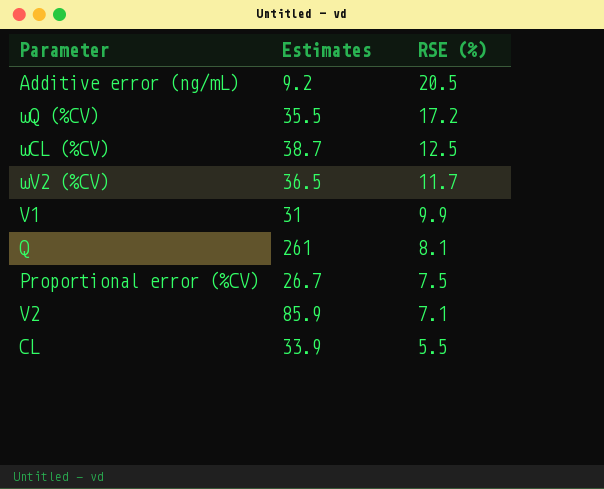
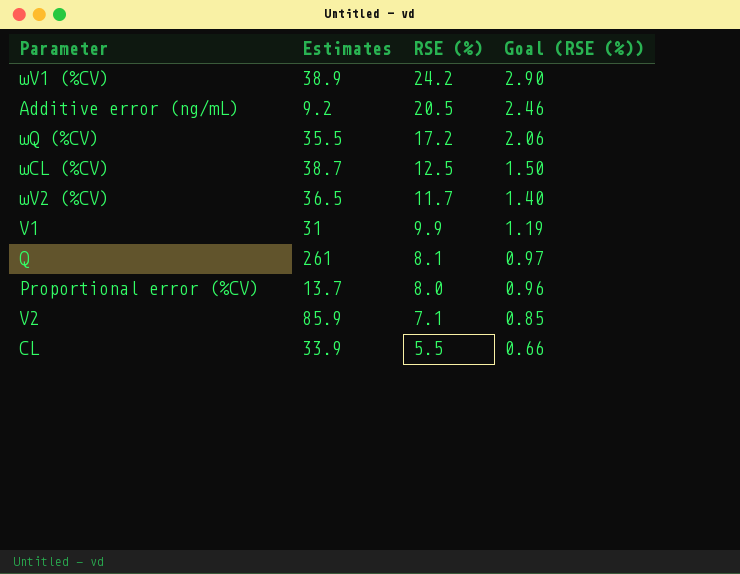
column Goal (RSE (%)) | formula: none -> [RSE (%)] * 0.12
row ωV1 (%CV): none -> 38.9 | 24.2 | 2.90
Proportional error (%CV) | Estimates: 26.7 -> 13.7
Proportional error (%CV) | RSE (%): 7.5 -> 8.0

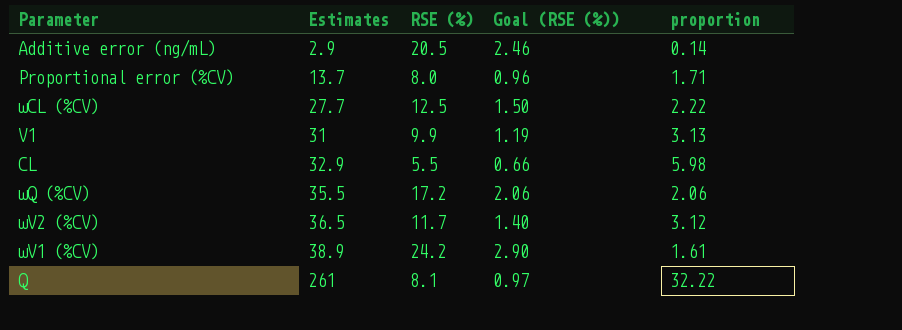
row order: RSE (%) descending -> Estimates ascending
column proportion | formula: none -> [Estimates] / [RSE (%)]
row V2: 85.9 | 7.1 | 0.85 -> none
Additive error (ng/mL) | Estimates: 9.2 -> 2.9
ωCL (%CV) | Estimates: 38.7 -> 27.7
CL | Estimates: 33.9 -> 32.9

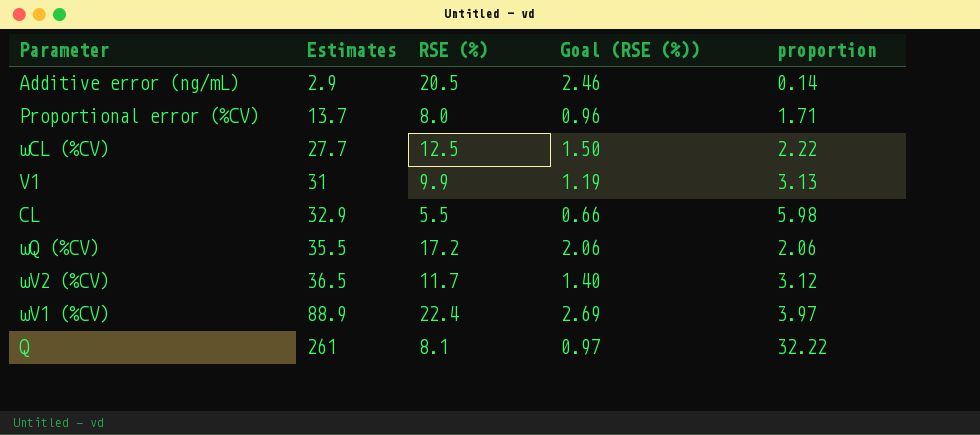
ωV1 (%CV) | Estimates: 38.9 -> 88.9
ωV1 (%CV) | RSE (%): 24.2 -> 22.4
ωV1 (%CV) | Goal (RSE (%)): 2.90 -> 2.69
ωV1 (%CV) | proportion: 1.61 -> 3.97

